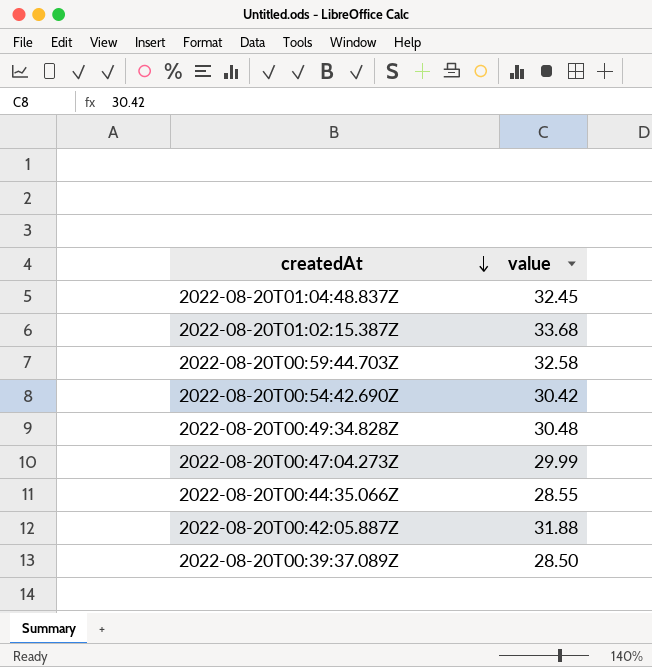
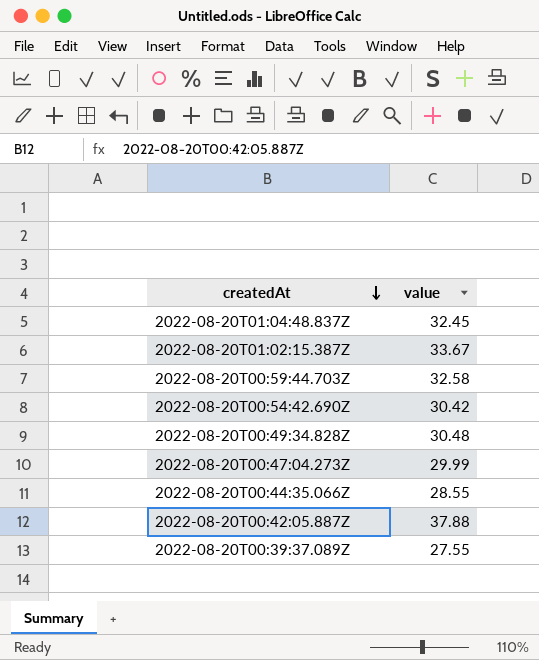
2022-08-20T01:02:15.387Z | value: 33.68 -> 33.67
2022-08-20T00:42:05.887Z | value: 31.88 -> 37.88
2022-08-20T00:39:37.089Z | value: 28.50 -> 27.55

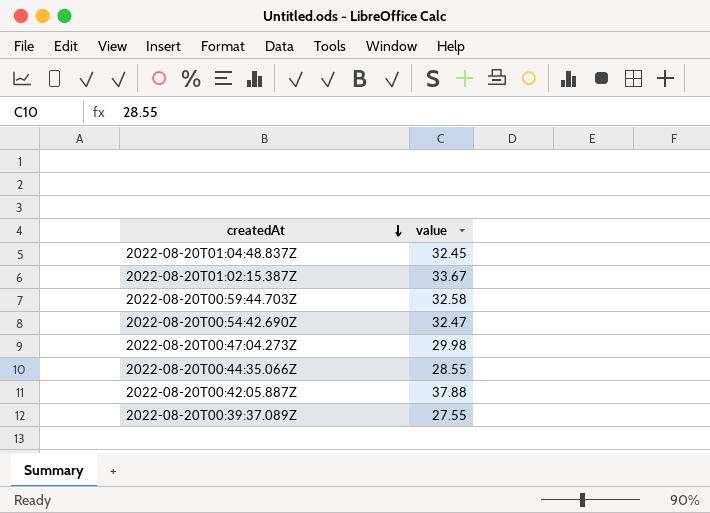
row 2022-08-20T00:49:34.828Z: 30.48 -> none
2022-08-20T00:54:42.690Z | value: 30.42 -> 32.47
2022-08-20T00:47:04.273Z | value: 29.99 -> 29.98

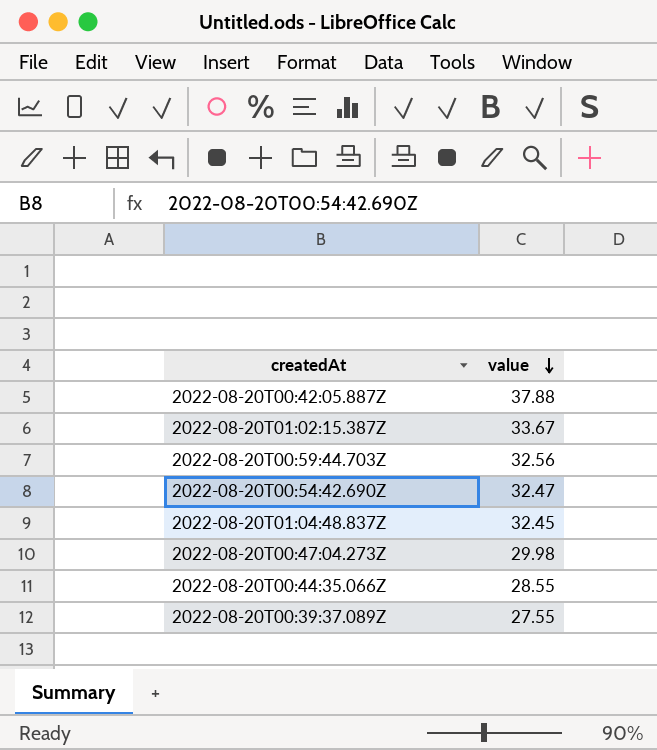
row order: createdAt descending -> value descending
2022-08-20T00:59:44.703Z | value: 32.58 -> 32.56

